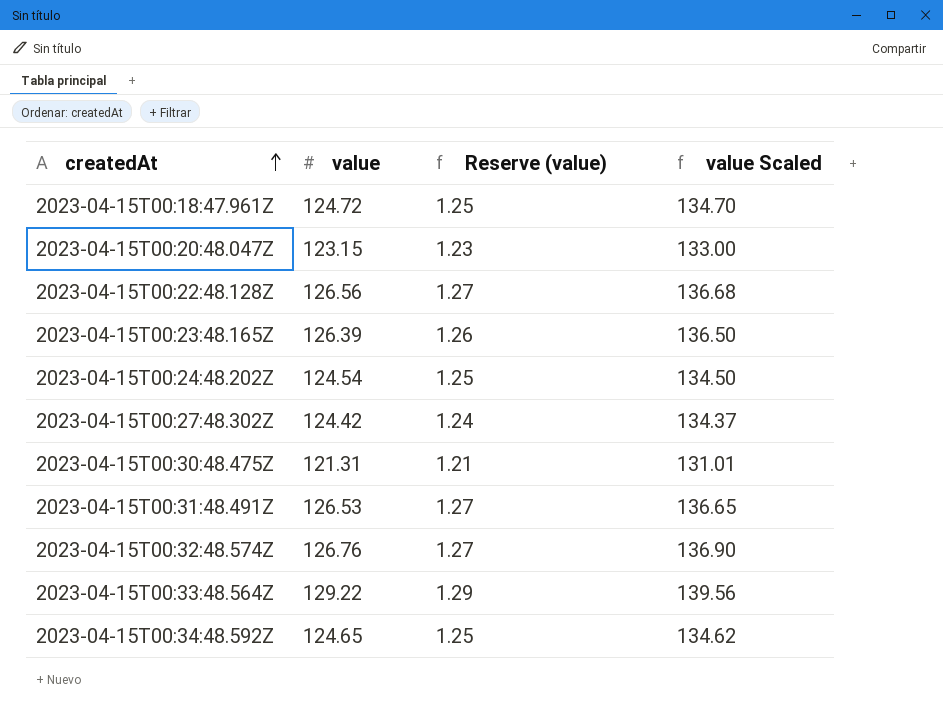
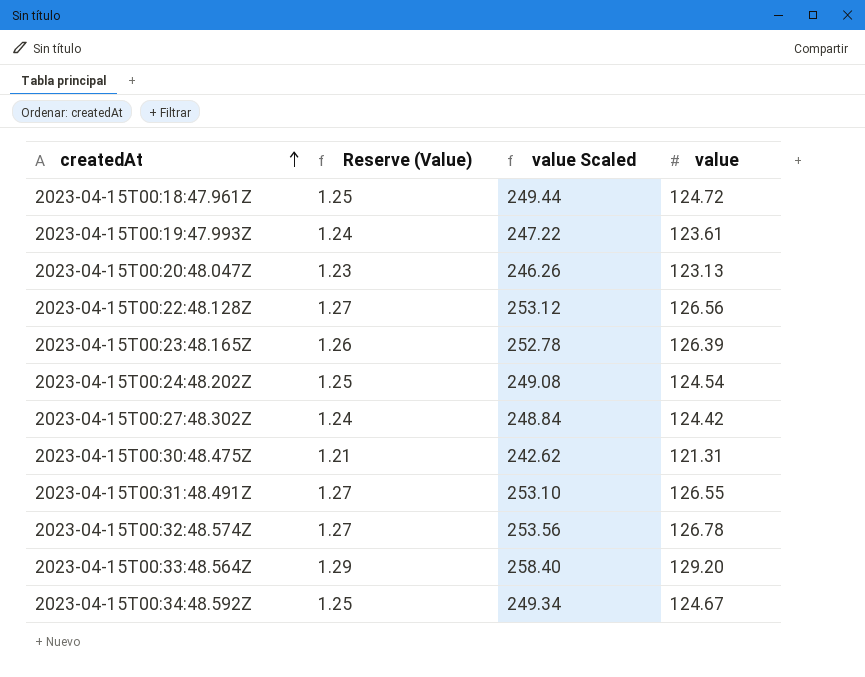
column name: Reserve (value) -> Reserve (Value)
column value Scaled | formula: [value] * 1.08 -> [value] * 2
column value | position: 2 -> 4
row 2023-04-15T00:19:47.993Z: none -> 1.24 | 247.22 | 123.61
2023-04-15T00:20:48.047Z | value: 123.15 -> 123.13
2023-04-15T00:31:48.491Z | value: 126.53 -> 126.55
2023-04-15T00:32:48.574Z | value: 126.76 -> 126.78
2023-04-15T00:33:48.564Z | value: 129.22 -> 129.20
2023-04-15T00:34:48.592Z | value: 124.65 -> 124.67

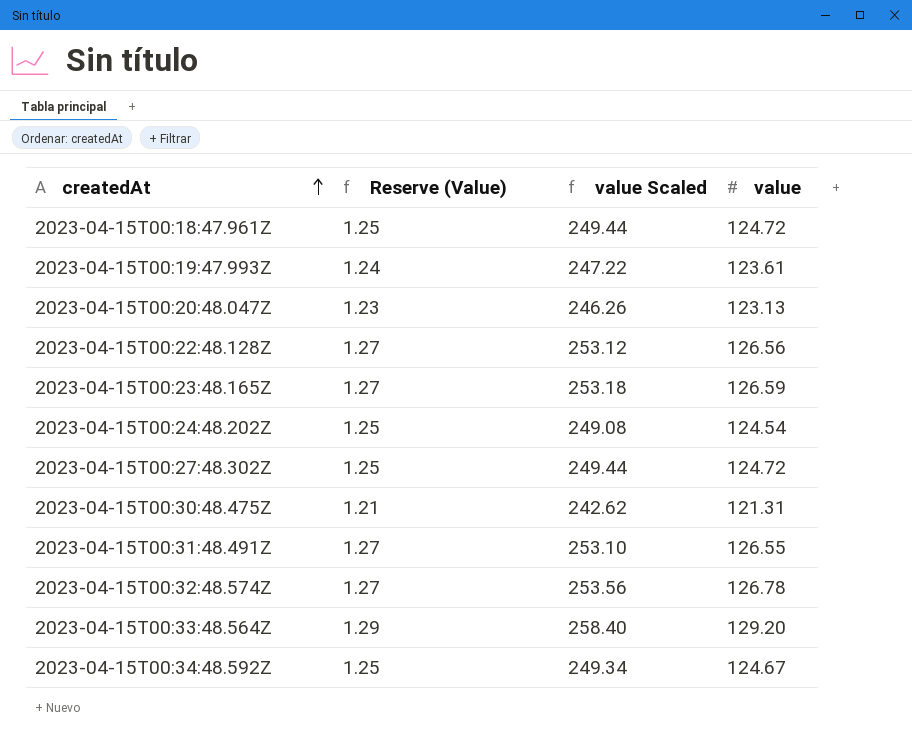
2023-04-15T00:23:48.165Z | Reserve (Value): 1.26 -> 1.27
2023-04-15T00:23:48.165Z | value Scaled: 252.78 -> 253.18
2023-04-15T00:23:48.165Z | value: 126.39 -> 126.59
2023-04-15T00:27:48.302Z | Reserve (Value): 1.24 -> 1.25
2023-04-15T00:27:48.302Z | value Scaled: 248.84 -> 249.44
2023-04-15T00:27:48.302Z | value: 124.42 -> 124.72

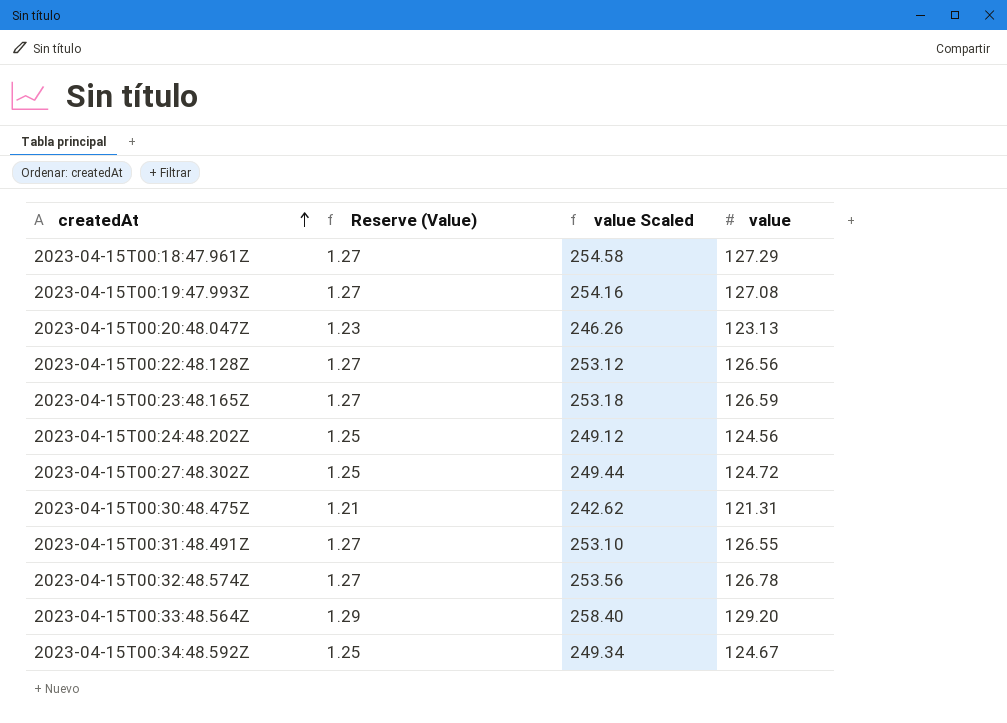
2023-04-15T00:18:47.961Z | Reserve (Value): 1.25 -> 1.27
2023-04-15T00:18:47.961Z | value Scaled: 249.44 -> 254.58
2023-04-15T00:18:47.961Z | value: 124.72 -> 127.29
2023-04-15T00:19:47.993Z | Reserve (Value): 1.24 -> 1.27
2023-04-15T00:19:47.993Z | value Scaled: 247.22 -> 254.16
2023-04-15T00:19:47.993Z | value: 123.61 -> 127.08
2023-04-15T00:24:48.202Z | value Scaled: 249.08 -> 249.12
2023-04-15T00:24:48.202Z | value: 124.54 -> 124.56

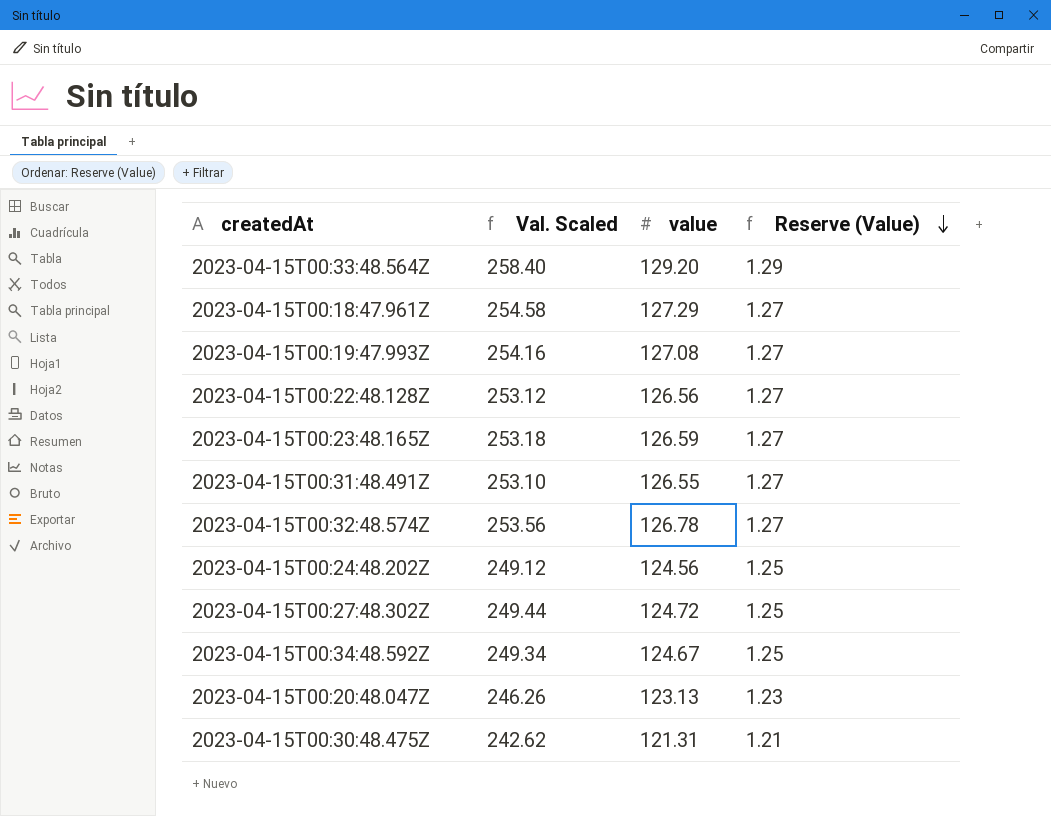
row order: createdAt ascending -> Reserve (Value) descending
column name: value Scaled -> Val. Scaled
column Reserve (Value) | position: 2 -> 4

